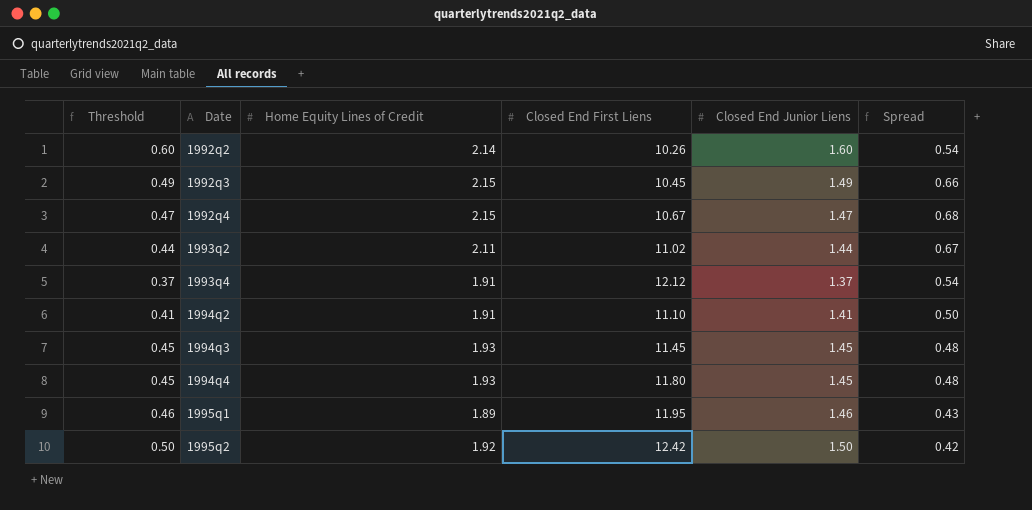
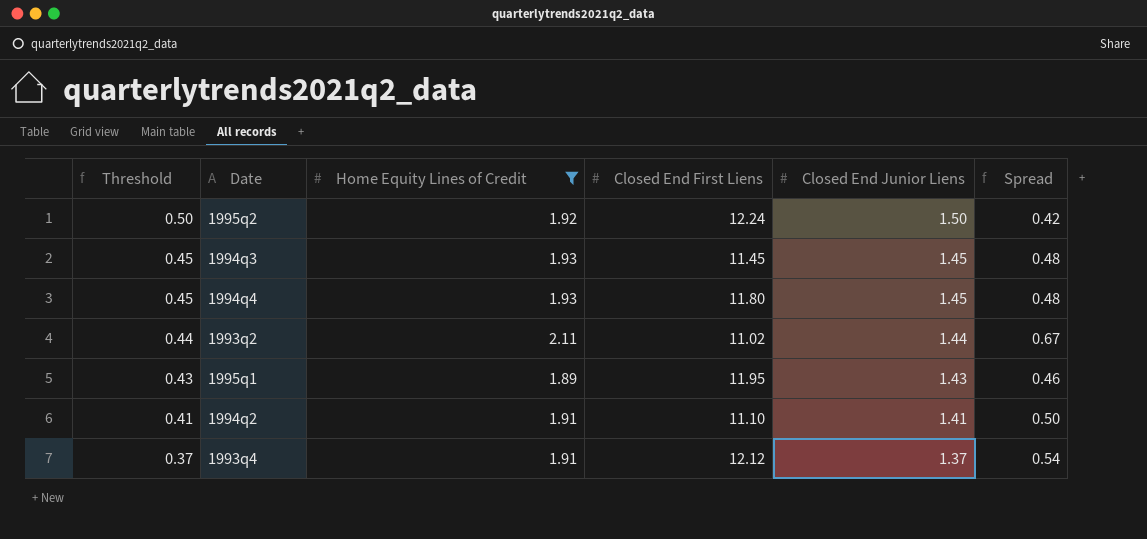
filter: none -> Home Equity Lines of Credit <= 2.11
row order: Date ascending -> Threshold descending
1995q2 | Closed End First Liens: 12.42 -> 12.24
1995q1 | Threshold: 0.46 -> 0.43
1995q1 | Closed End Junior Liens: 1.46 -> 1.43
1995q1 | Spread: 0.43 -> 0.46

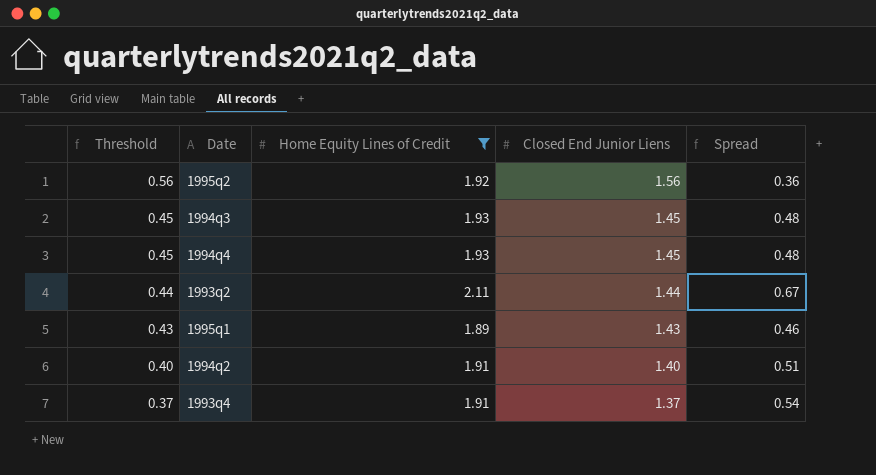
column Closed End First Liens | position: 4 -> none
1995q2 | Threshold: 0.50 -> 0.56
1995q2 | Closed End Junior Liens: 1.50 -> 1.56
1995q2 | Spread: 0.42 -> 0.36
1994q2 | Threshold: 0.41 -> 0.40
1994q2 | Closed End Junior Liens: 1.41 -> 1.40
1994q2 | Spread: 0.50 -> 0.51

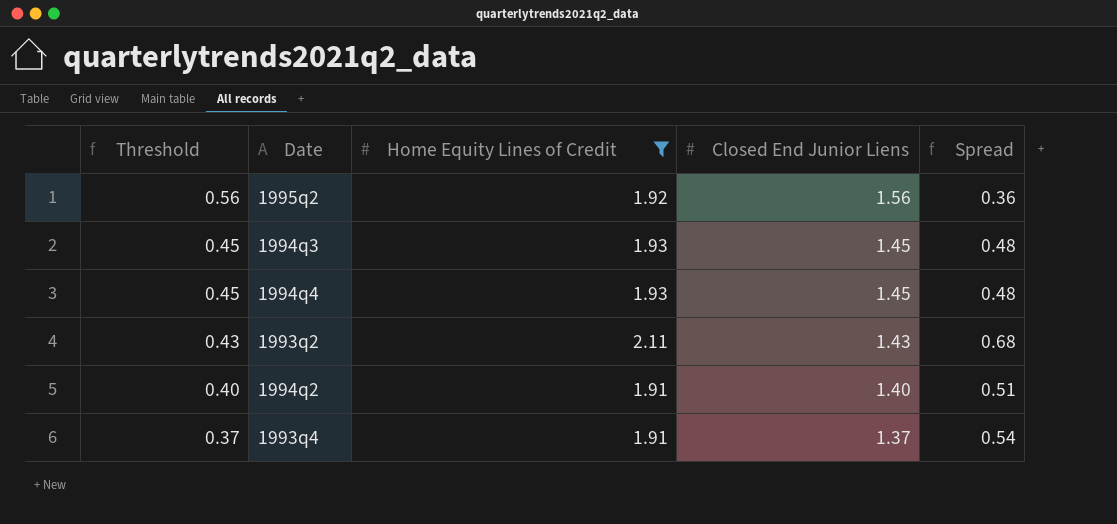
row 1995q1: 0.43 | 1.89 | 1.43 | 0.46 -> none
1993q2 | Threshold: 0.44 -> 0.43
1993q2 | Closed End Junior Liens: 1.44 -> 1.43
1993q2 | Spread: 0.67 -> 0.68

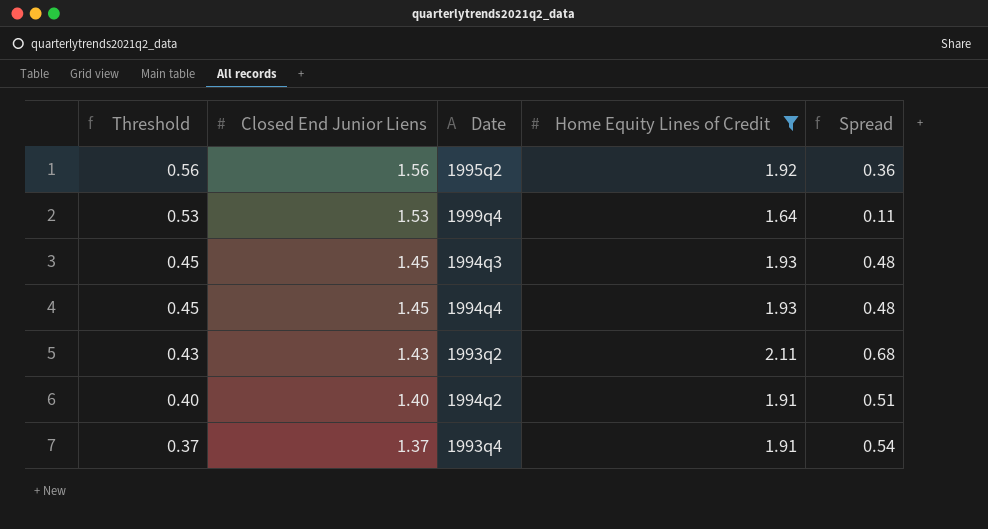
column Closed End Junior Liens | position: 4 -> 2
row 1999q4: none -> 0.53 | 1.53 | 1.64 | 0.11

